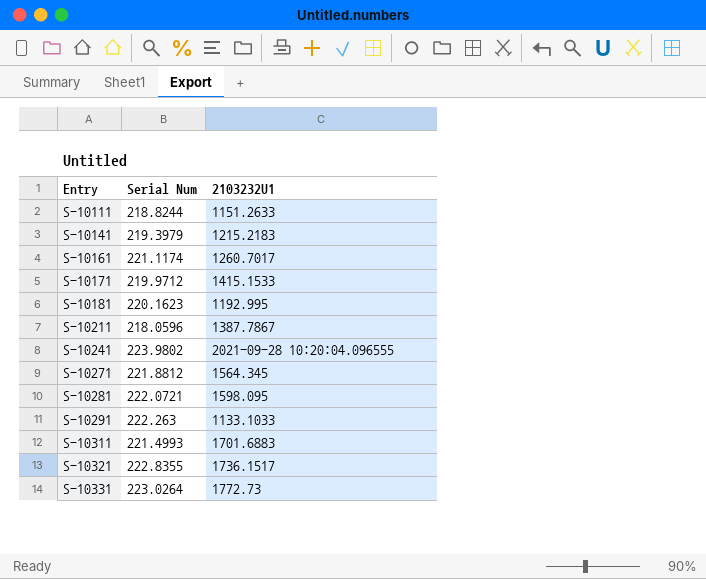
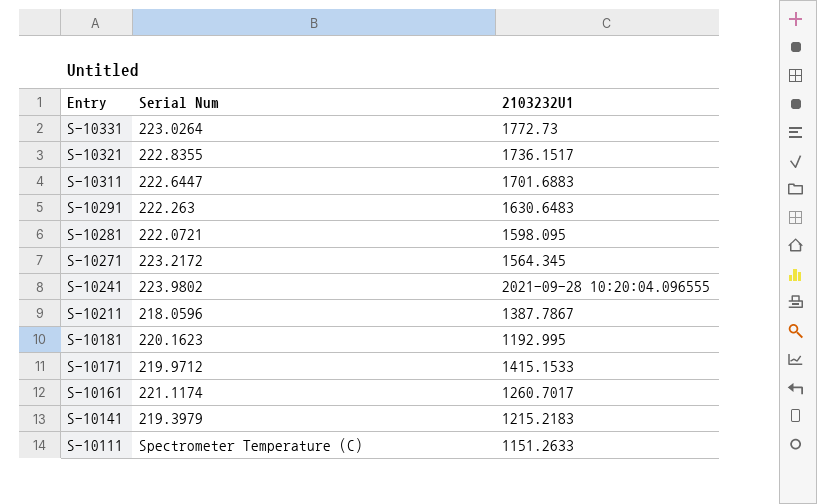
row order: Entry ascending -> Entry descending
S-10311 | Serial Num: 221.4993 -> 222.6447
S-10291 | 2103232U1: 1133.1033 -> 1630.6483
S-10271 | Serial Num: 221.8812 -> 223.2172
S-10111 | Serial Num: 218.8244 -> Spectrometer Temperature (C)

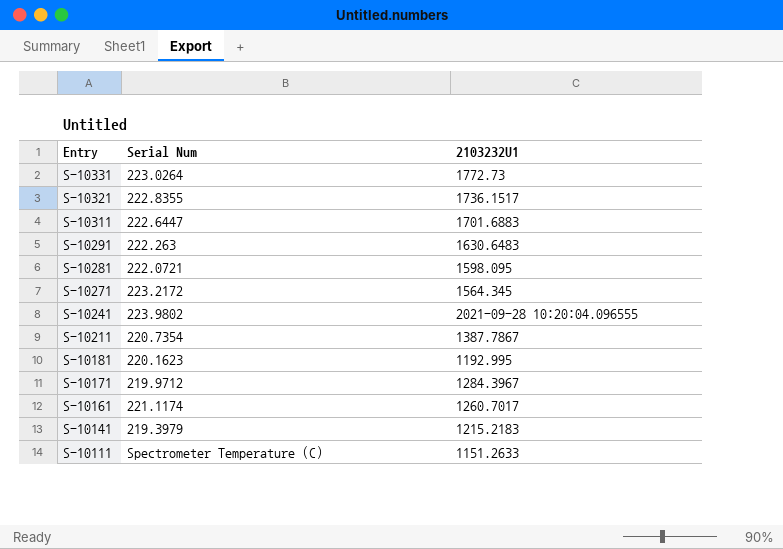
S-10211 | Serial Num: 218.0596 -> 220.7354
S-10171 | 2103232U1: 1415.1533 -> 1284.3967

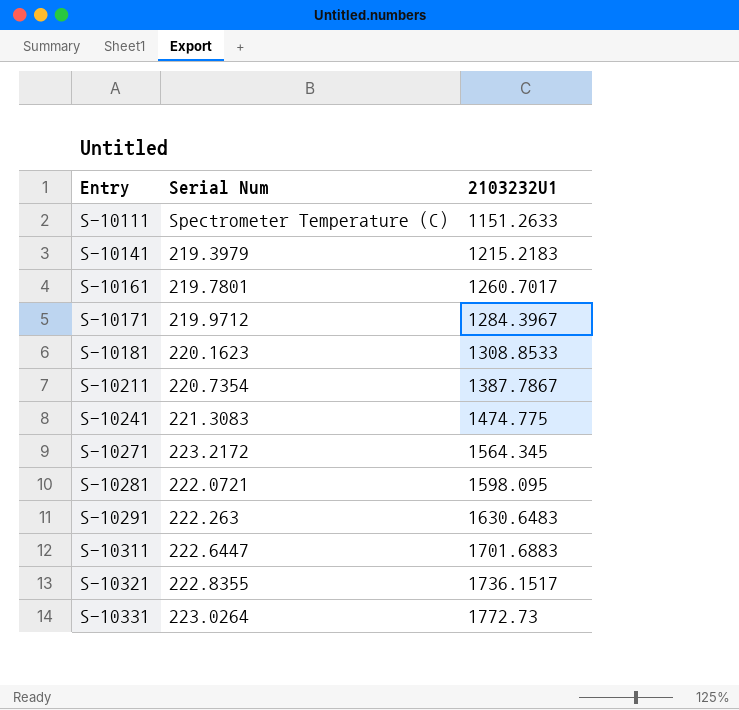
row order: Entry descending -> Entry ascending
S-10161 | Serial Num: 221.1174 -> 219.7801
S-10181 | 2103232U1: 1192.995 -> 1308.8533
S-10241 | Serial Num: 223.9802 -> 221.3083
S-10241 | 2103232U1: 2021-09-28 10:20:04.096555 -> 1474.775

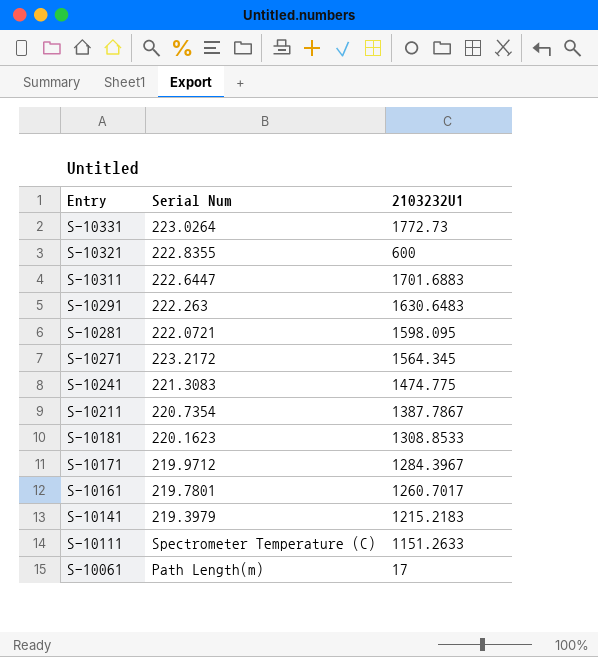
row order: Entry ascending -> Entry descending
S-10321 | 2103232U1: 1736.1517 -> 600
row S-10061: none -> Path Length(m) | 17

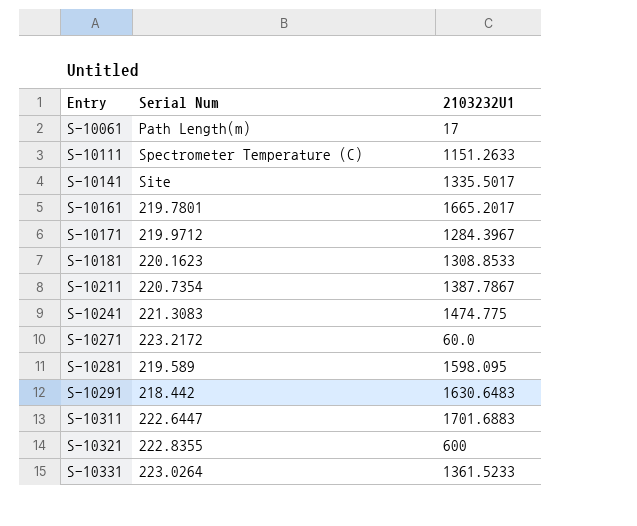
row order: Entry descending -> Entry ascending
S-10141 | Serial Num: 219.3979 -> Site
S-10141 | 2103232U1: 1215.2183 -> 1335.5017
S-10161 | 2103232U1: 1260.7017 -> 1665.2017
S-10271 | 2103232U1: 1564.345 -> 60.0
S-10281 | Serial Num: 222.0721 -> 219.589
S-10291 | Serial Num: 222.263 -> 218.442
S-10331 | 2103232U1: 1772.73 -> 1361.5233

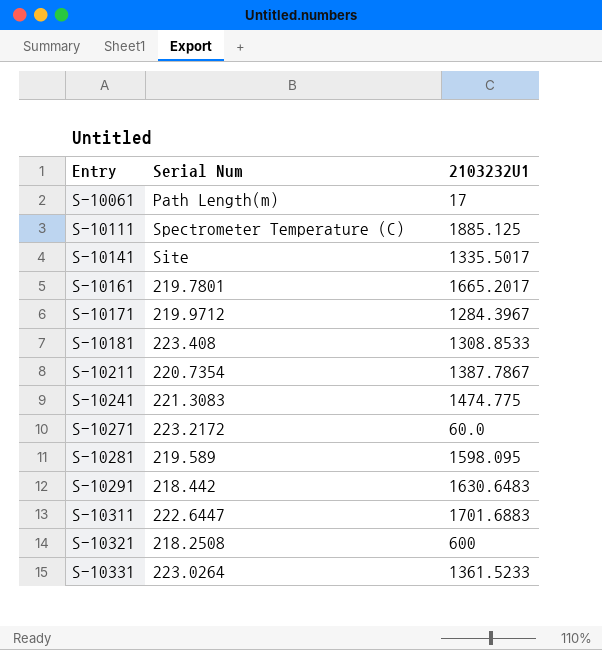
S-10111 | 2103232U1: 1151.2633 -> 1885.125
S-10181 | Serial Num: 220.1623 -> 223.408
S-10321 | Serial Num: 222.8355 -> 218.2508

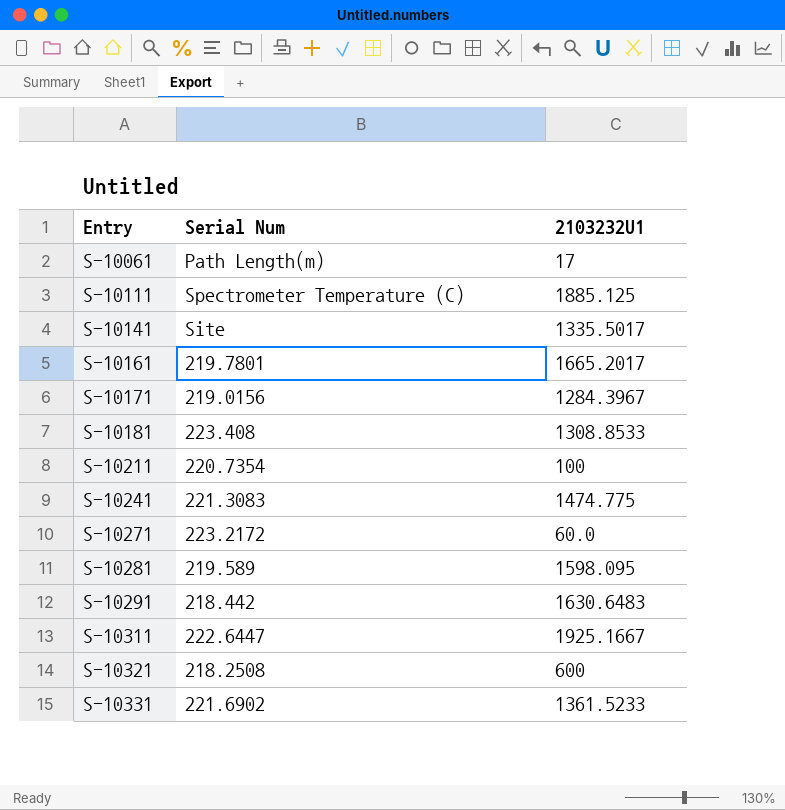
S-10171 | Serial Num: 219.9712 -> 219.0156
S-10211 | 2103232U1: 1387.7867 -> 100
S-10311 | 2103232U1: 1701.6883 -> 1925.1667
S-10331 | Serial Num: 223.0264 -> 221.6902

